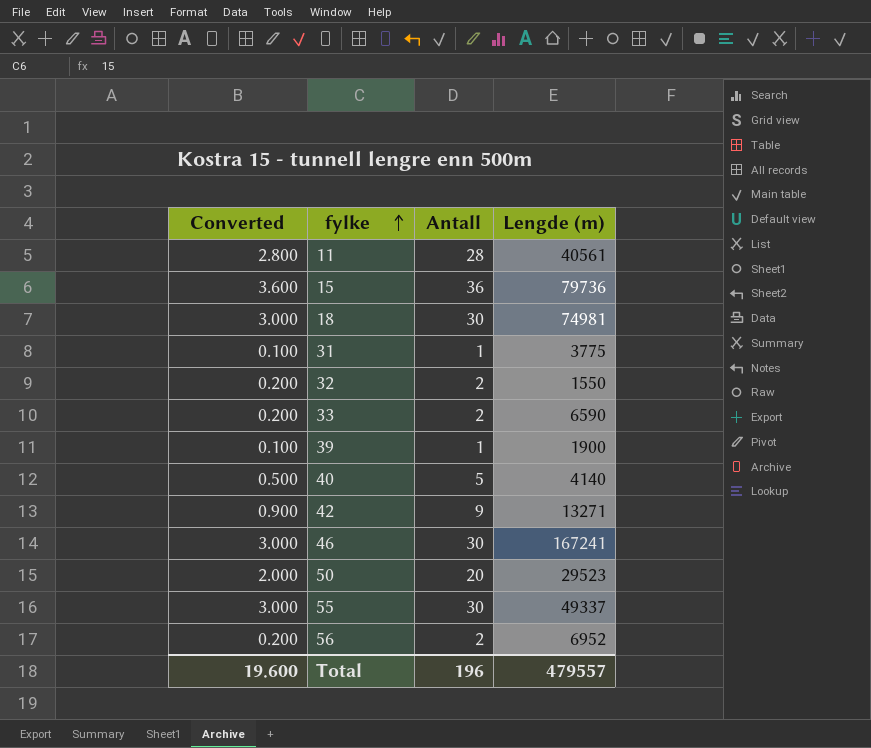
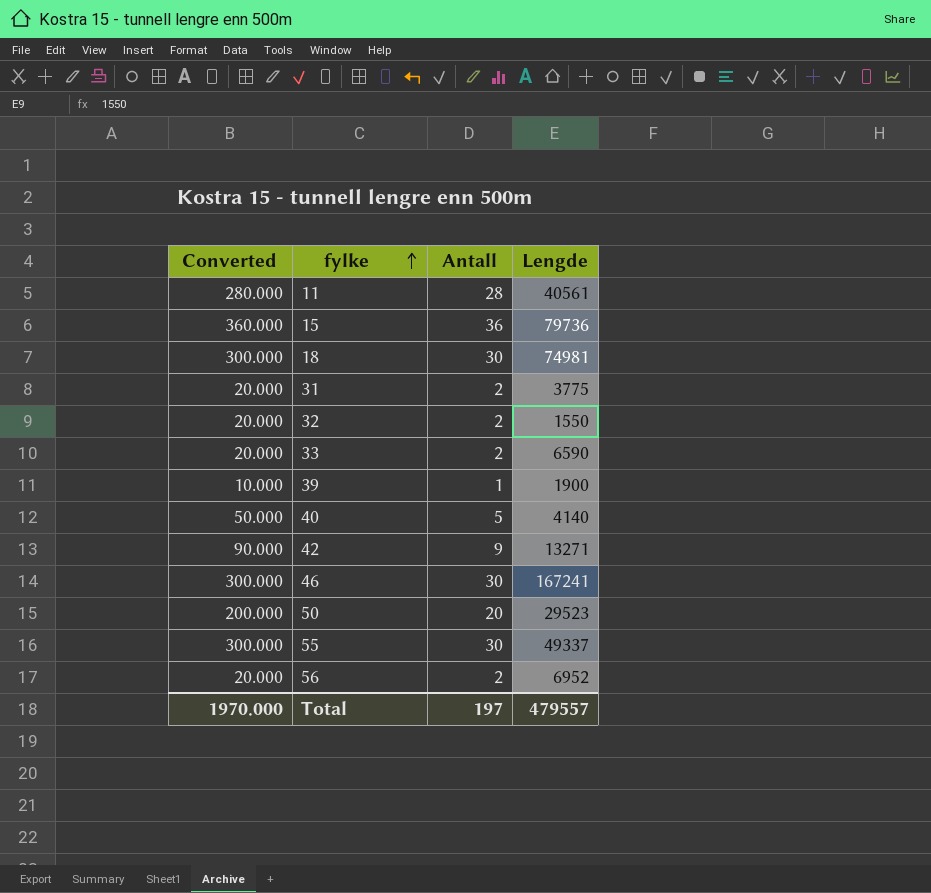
column Converted | formula: [Antall] * 0.1 -> [Antall] * 10
column name: Lengde (m) -> Lengde
31 | Antall: 1 -> 2
Total | Converted: 19.600 -> 1970.000
Total | Antall: 196 -> 197

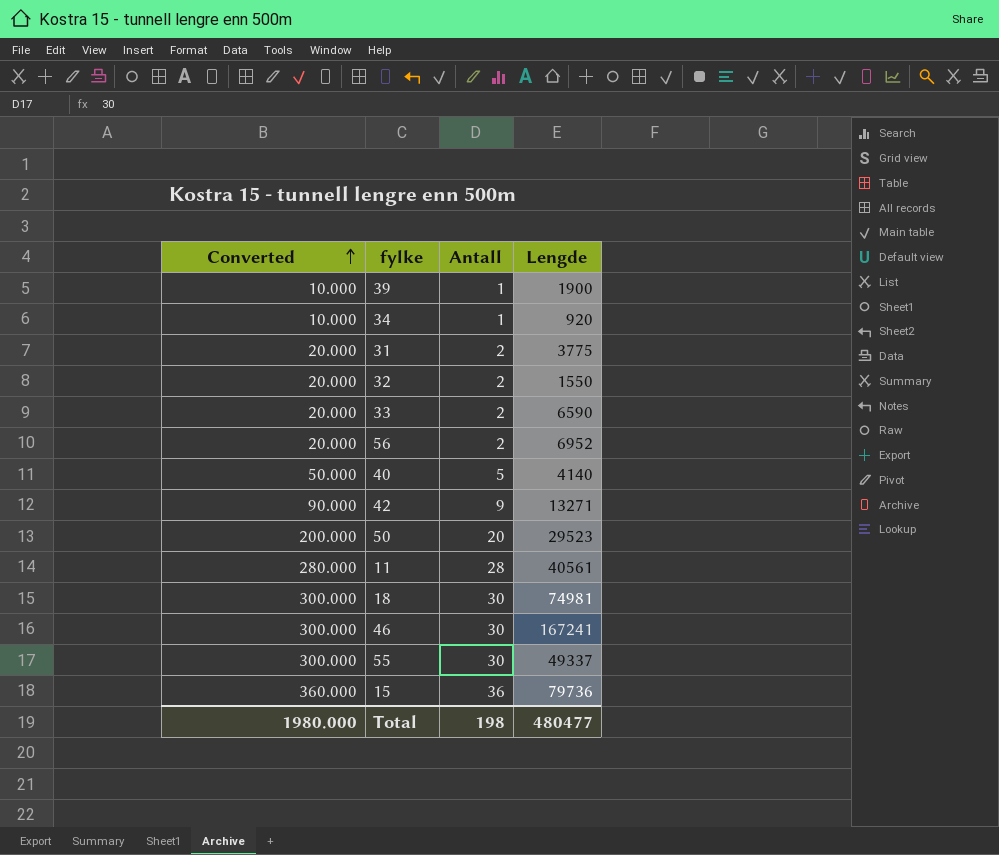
row order: fylke ascending -> Converted ascending
row 34: none -> 10.000 | 1 | 920
Total | Converted: 1970.000 -> 1980.000
Total | Antall: 197 -> 198
Total | Lengde: 479557 -> 480477

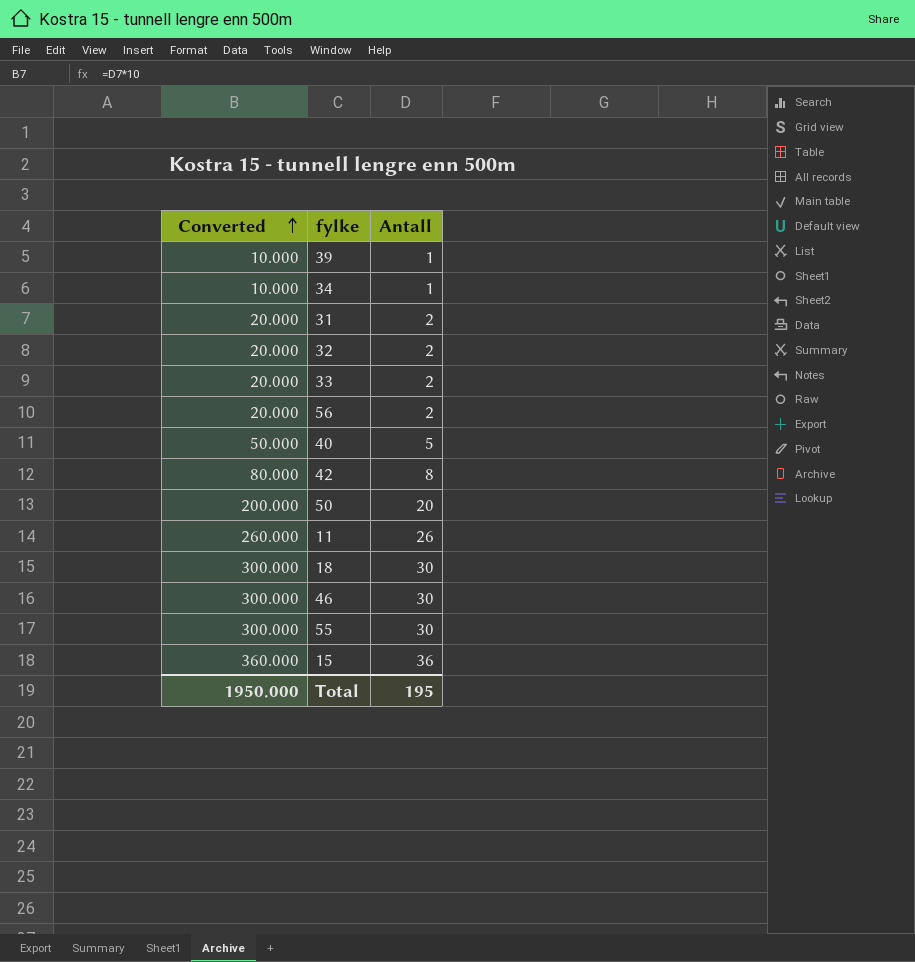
column Lengde | position: 4 -> none
42 | Converted: 90.000 -> 80.000
42 | Antall: 9 -> 8
11 | Converted: 280.000 -> 260.000
11 | Antall: 28 -> 26
Total | Converted: 1980.000 -> 1950.000
Total | Antall: 198 -> 195

